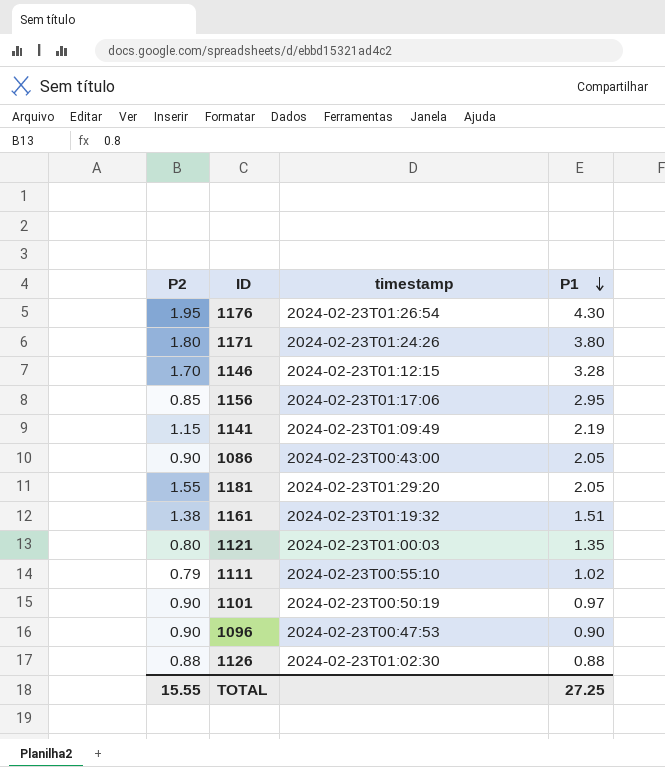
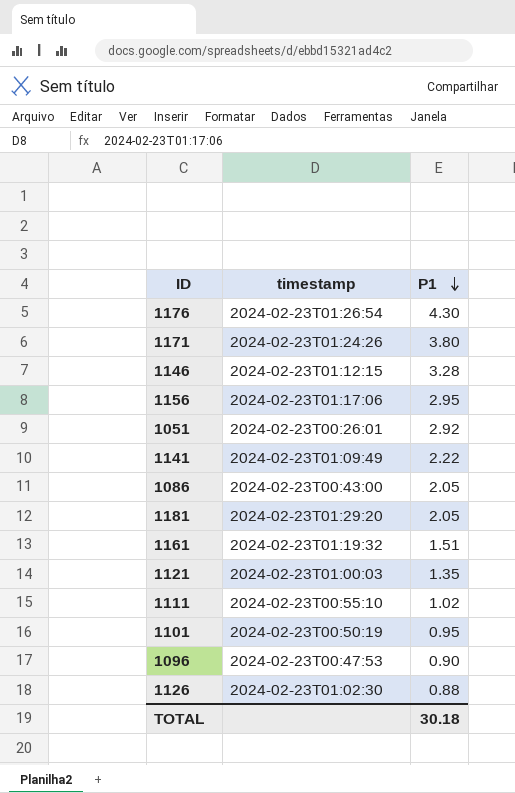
column P2 | position: 1 -> none
row 1051: none -> 2024-02-23T00:26:01 | 2.92
1141 | P1: 2.19 -> 2.22
1101 | P1: 0.97 -> 0.95
TOTAL | P1: 27.25 -> 30.18

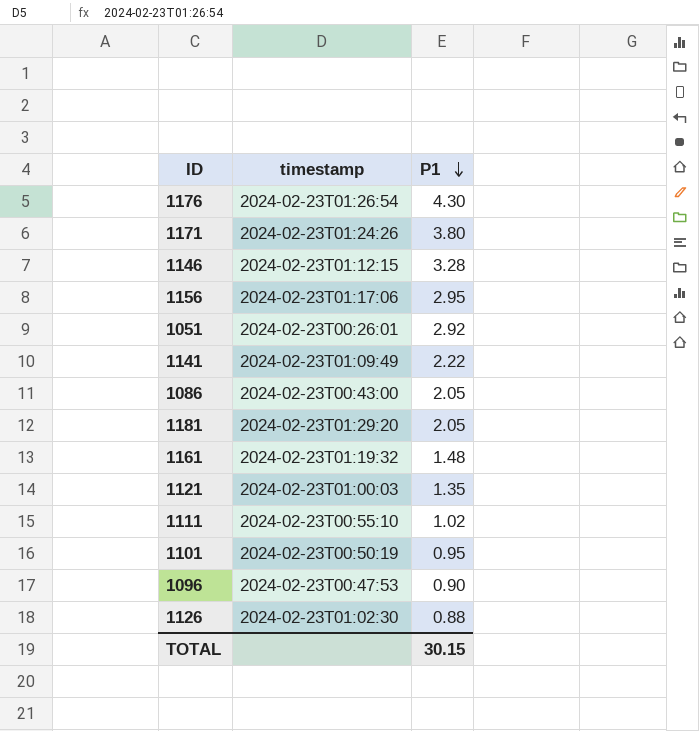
1161 | P1: 1.51 -> 1.48
TOTAL | P1: 30.18 -> 30.15

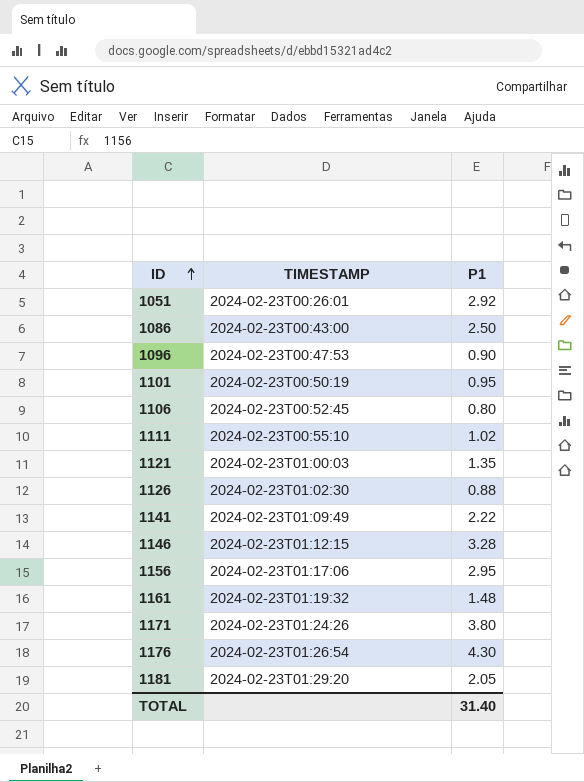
row order: P1 descending -> ID ascending
column name: timestamp -> TIMESTAMP
1086 | P1: 2.05 -> 2.50
row 1106: none -> 2024-02-23T00:52:45 | 0.80
TOTAL | P1: 30.15 -> 31.40

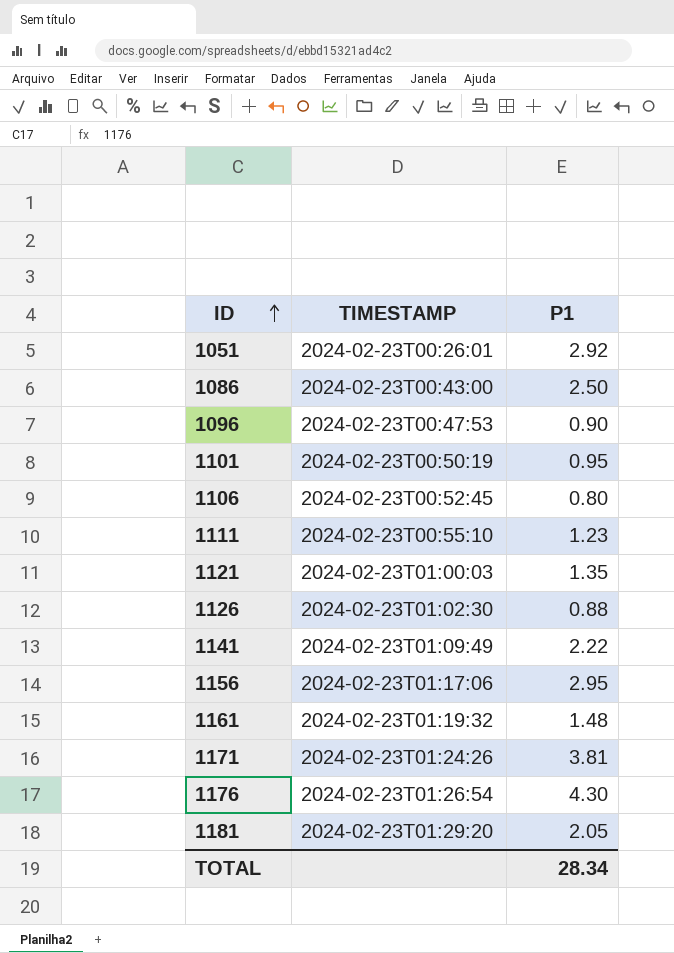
row 1146: 2024-02-23T01:12:15 | 3.28 -> none
1111 | P1: 1.02 -> 1.23
1171 | P1: 3.80 -> 3.81
TOTAL | P1: 31.40 -> 28.34

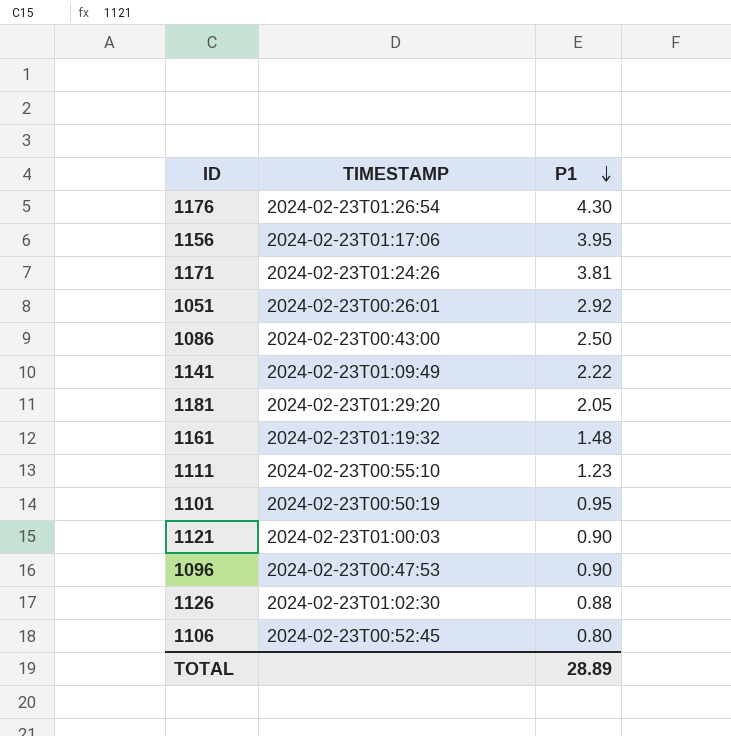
row order: ID ascending -> P1 descending
1156 | P1: 2.95 -> 3.95
1121 | P1: 1.35 -> 0.90
TOTAL | P1: 28.34 -> 28.89

